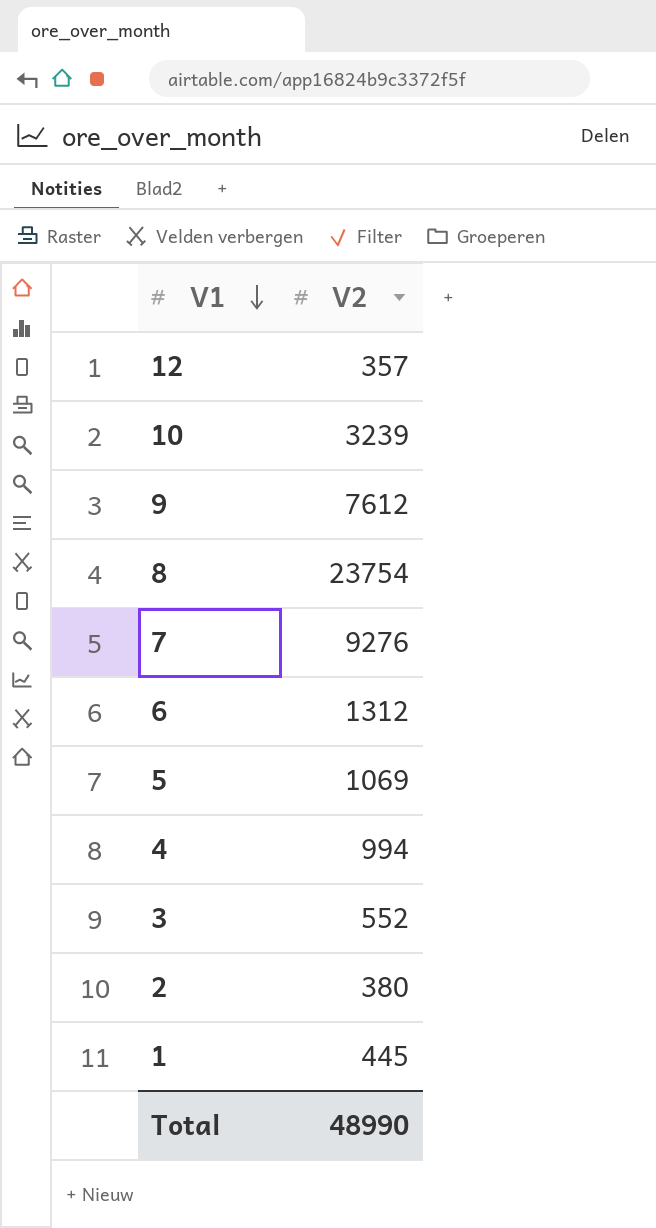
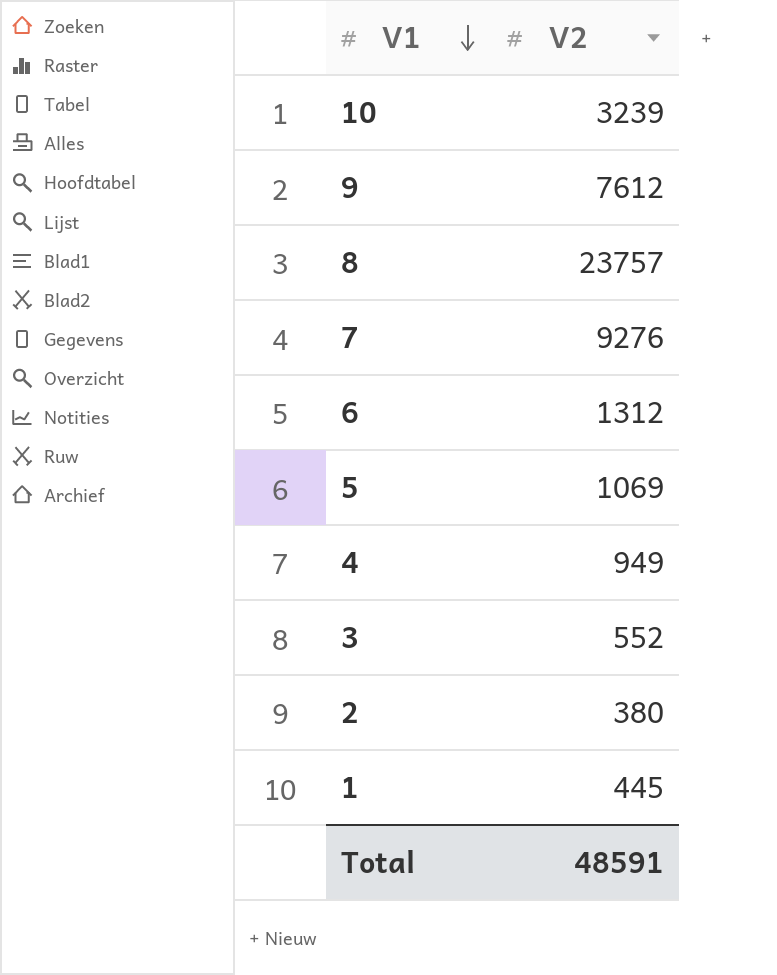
row 12: 357 -> none
8 | V2: 23754 -> 23757
4 | V2: 994 -> 949
Total | V2: 48990 -> 48591

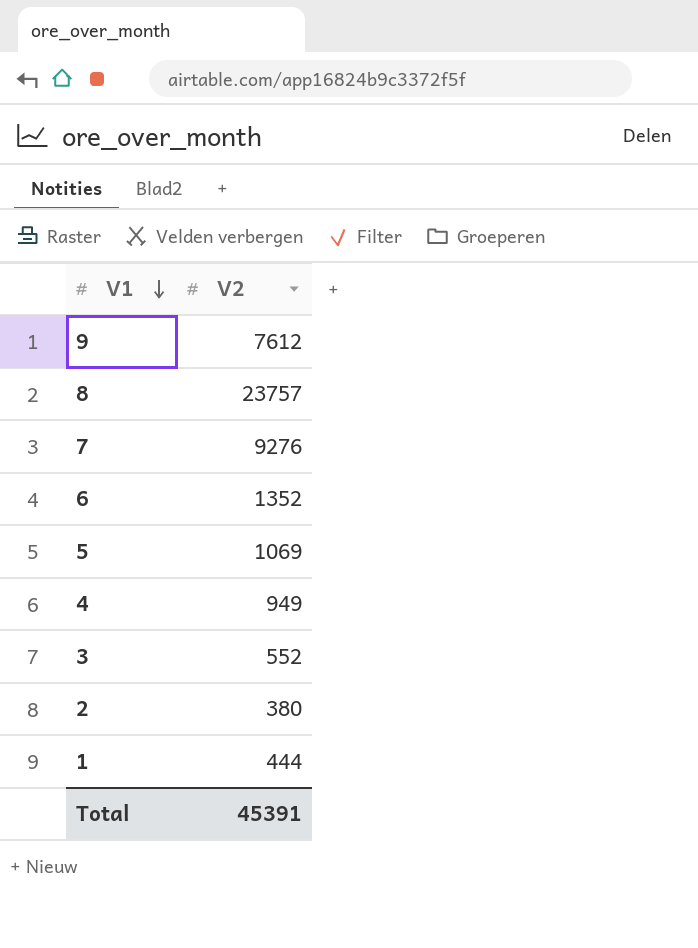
row 10: 3239 -> none
6 | V2: 1312 -> 1352
1 | V2: 445 -> 444
Total | V2: 48591 -> 45391

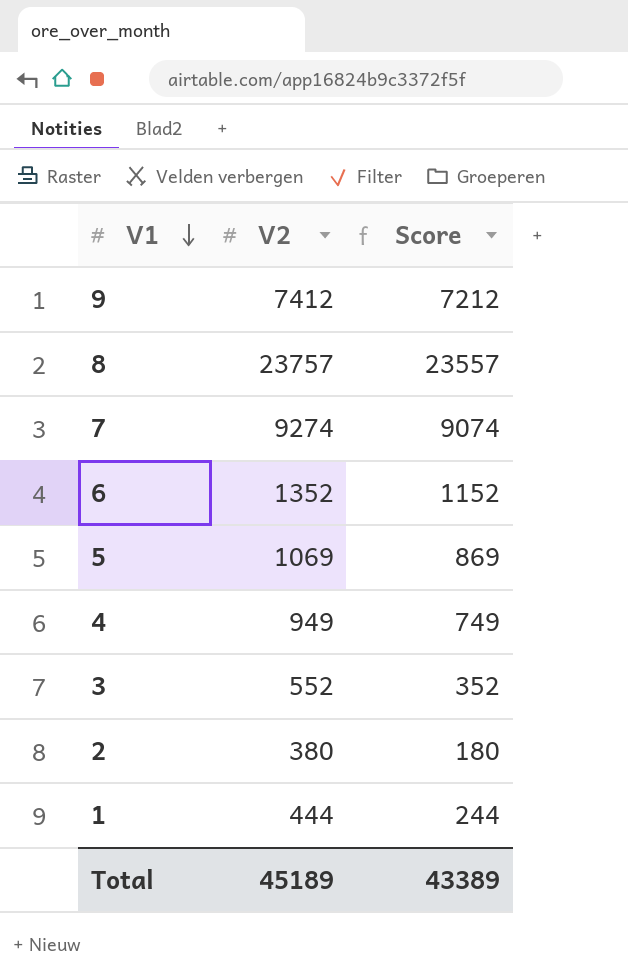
column Score | formula: none -> [V2] - 200
9 | V2: 7612 -> 7412
7 | V2: 9276 -> 9274
Total | V2: 45391 -> 45189

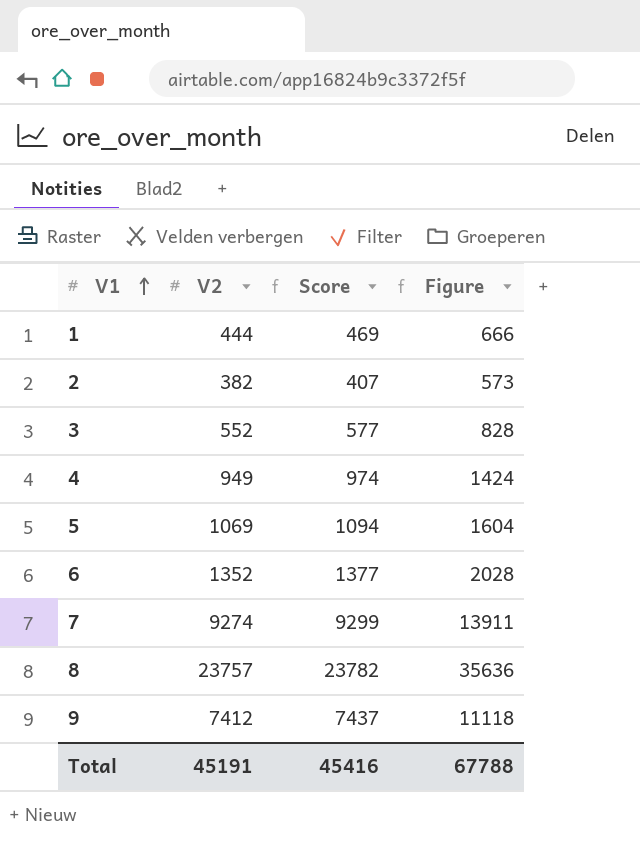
row order: V1 descending -> V1 ascending
column Score | formula: [V2] - 200 -> [V2] + 25
column Figure | formula: none -> [V2] * 1.5
2 | V2: 380 -> 382
Total | V2: 45189 -> 45191
Total | Score: 43389 -> 45416

